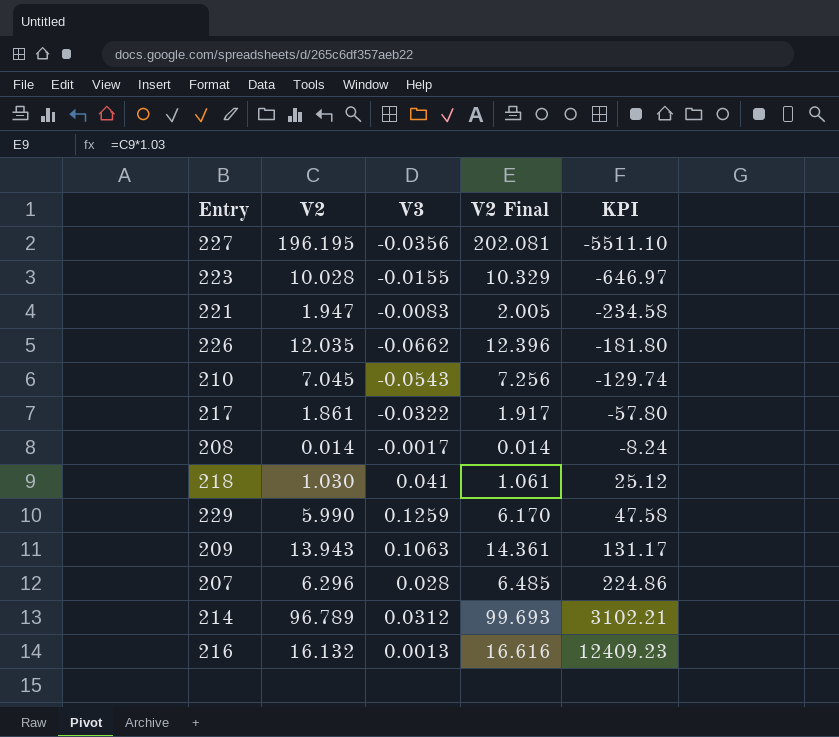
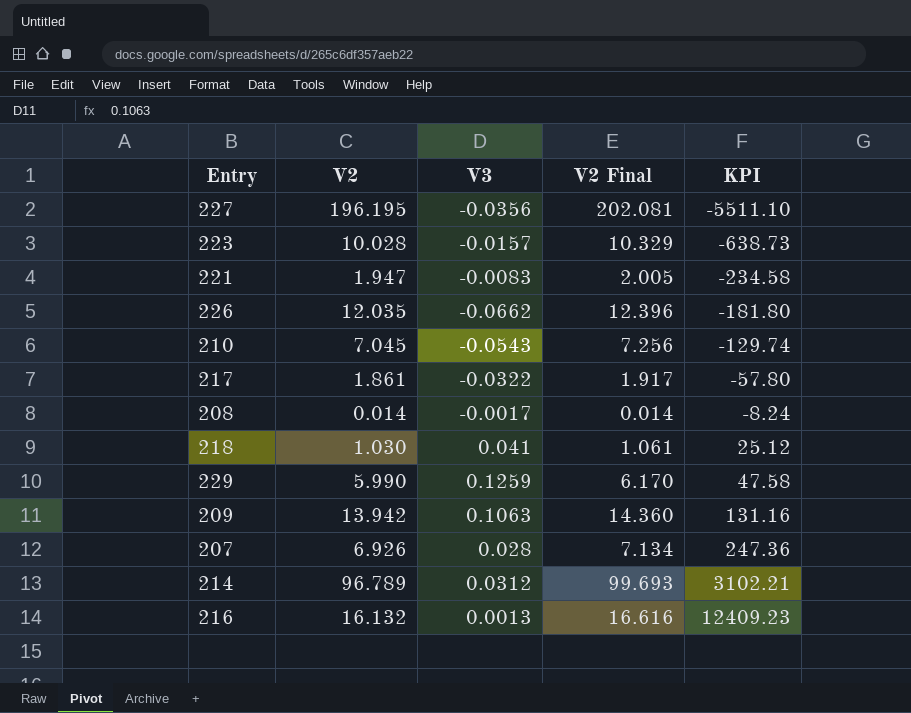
223 | V3: -0.0155 -> -0.0157
223 | KPI: -646.97 -> -638.73
209 | V2: 13.943 -> 13.942
209 | V2 Final: 14.361 -> 14.360
209 | KPI: 131.17 -> 131.16
207 | V2: 6.296 -> 6.926
207 | V2 Final: 6.485 -> 7.134
207 | KPI: 224.86 -> 247.36

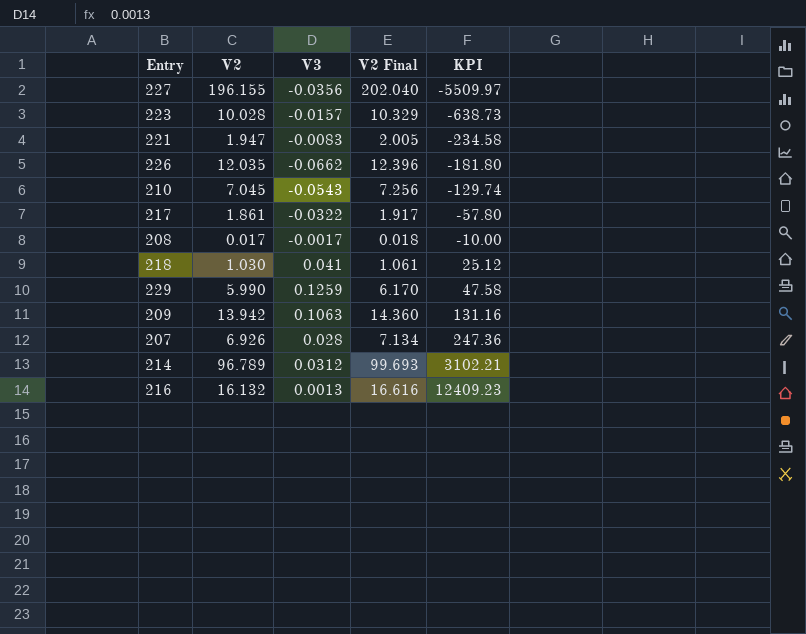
227 | V2: 196.195 -> 196.155
227 | V2 Final: 202.081 -> 202.040
227 | KPI: -5511.10 -> -5509.97
208 | V2: 0.014 -> 0.017
208 | V2 Final: 0.014 -> 0.018
208 | KPI: -8.24 -> -10.00

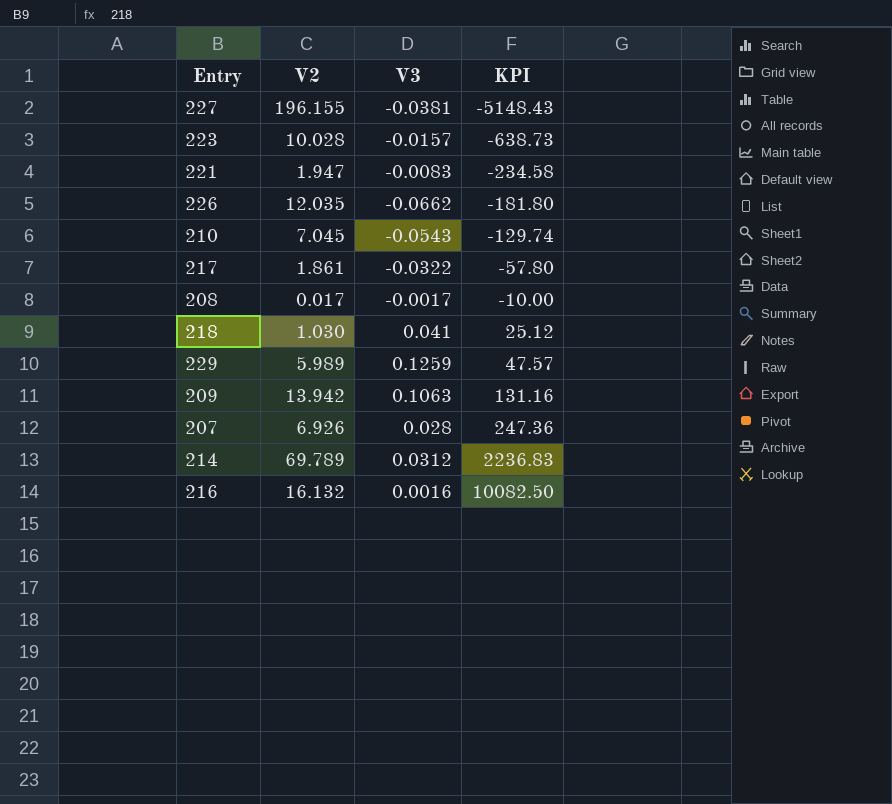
column V2 Final | formula: [V2] * 1.03 -> none
227 | V3: -0.0356 -> -0.0381
227 | KPI: -5509.97 -> -5148.43
229 | V2: 5.990 -> 5.989
229 | KPI: 47.58 -> 47.57
214 | V2: 96.789 -> 69.789
214 | KPI: 3102.21 -> 2236.83
216 | V3: 0.0013 -> 0.0016
216 | KPI: 12409.23 -> 10082.50

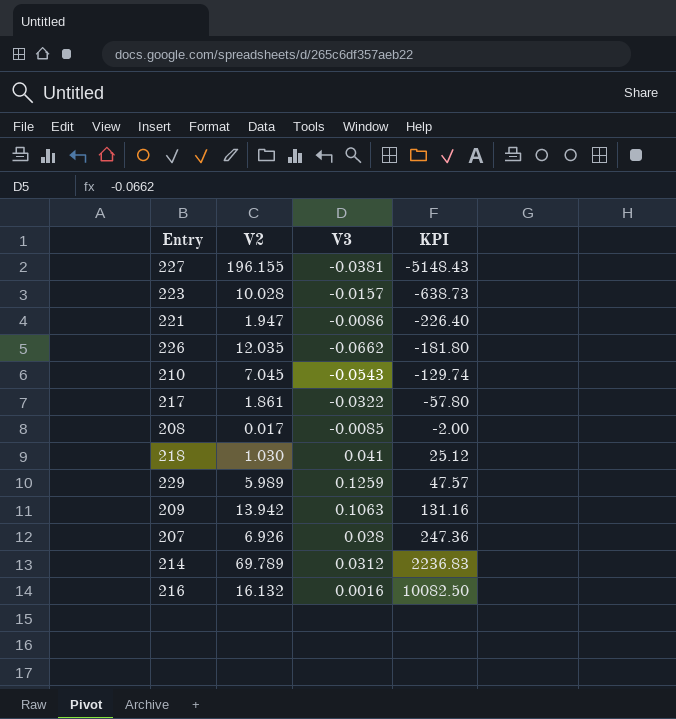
221 | V3: -0.0083 -> -0.0086
221 | KPI: -234.58 -> -226.40
208 | V3: -0.0017 -> -0.0085
208 | KPI: -10.00 -> -2.00

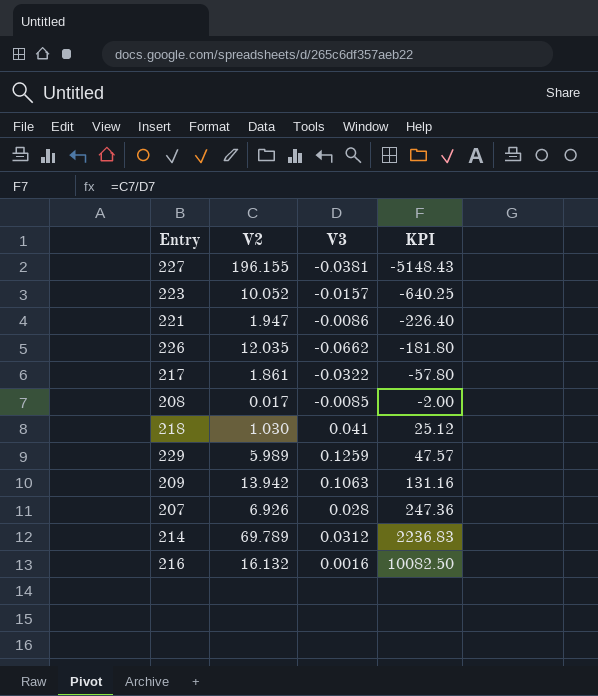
row 210: 7.045 | -0.0543 | -129.74 -> none
223 | V2: 10.028 -> 10.052
223 | KPI: -638.73 -> -640.25

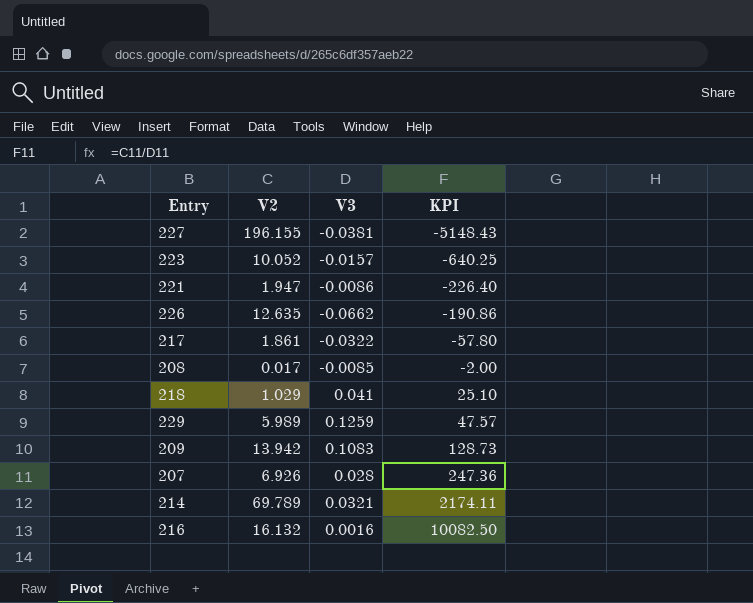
226 | V2: 12.035 -> 12.635
226 | KPI: -181.80 -> -190.86
218 | V2: 1.030 -> 1.029
218 | KPI: 25.12 -> 25.10
209 | V3: 0.1063 -> 0.1083
209 | KPI: 131.16 -> 128.73
214 | V3: 0.0312 -> 0.0321
214 | KPI: 2236.83 -> 2174.11

